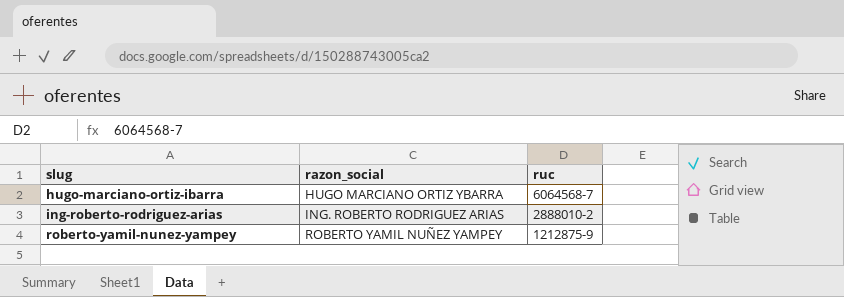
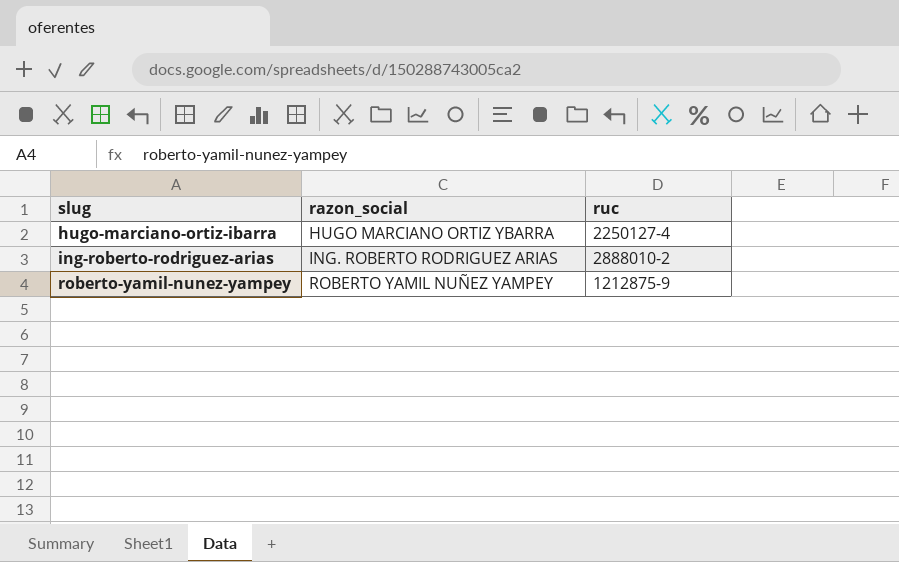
hugo-marciano-ortiz-ibarra | ruc: 6064568-7 -> 2250127-4

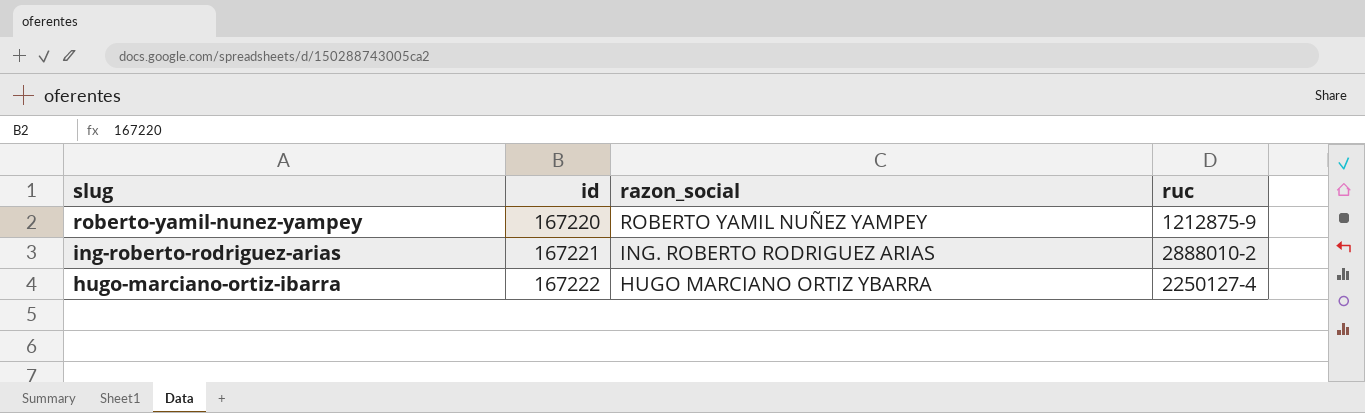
row order: slug ascending -> slug descending
column id | position: none -> 2

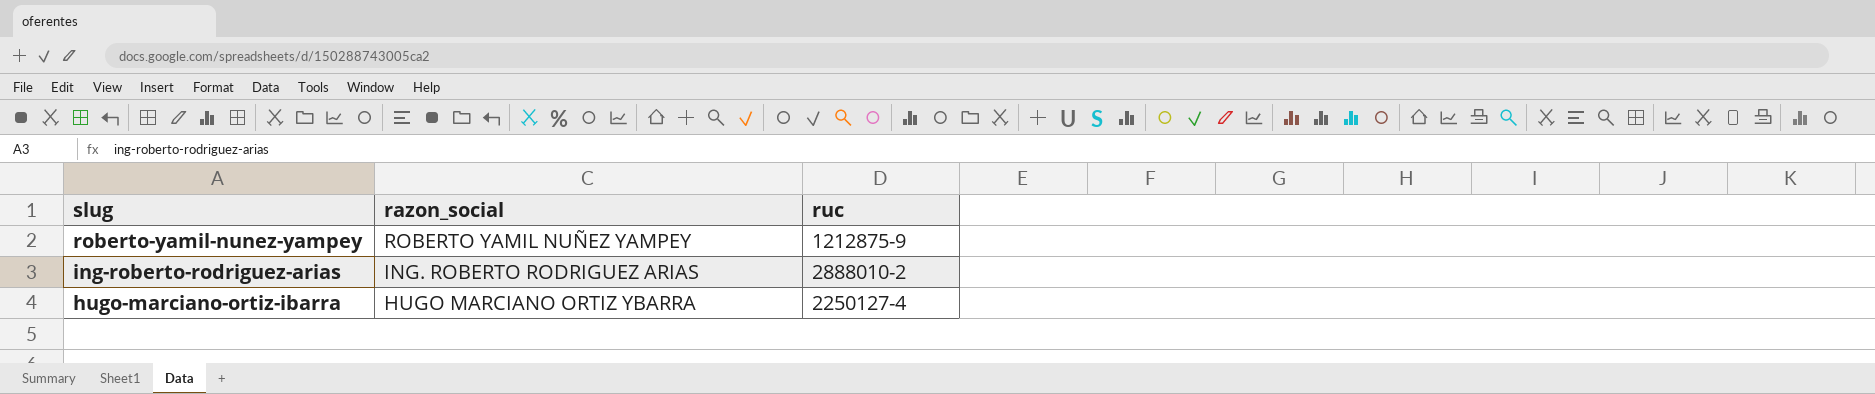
column id | position: 2 -> none

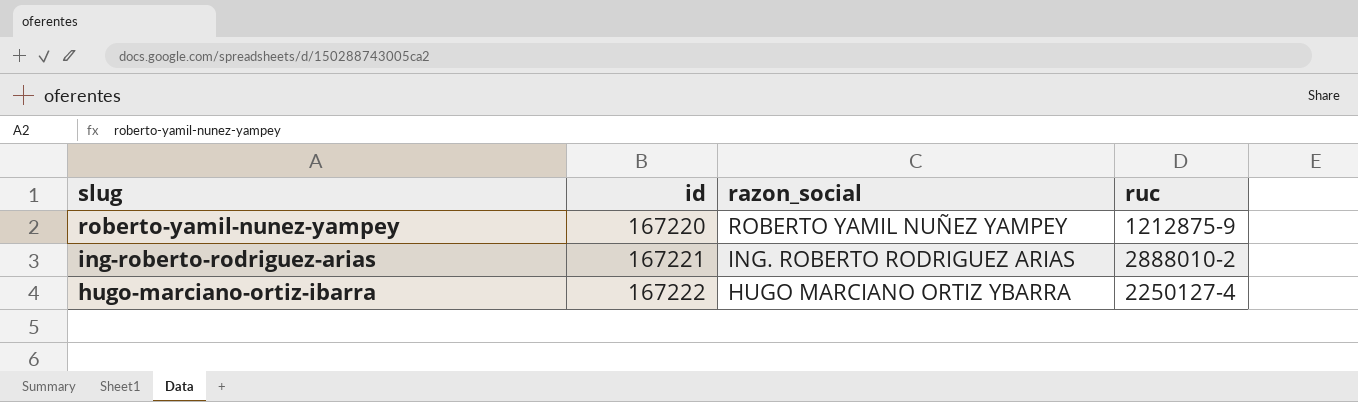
column id | position: none -> 2

